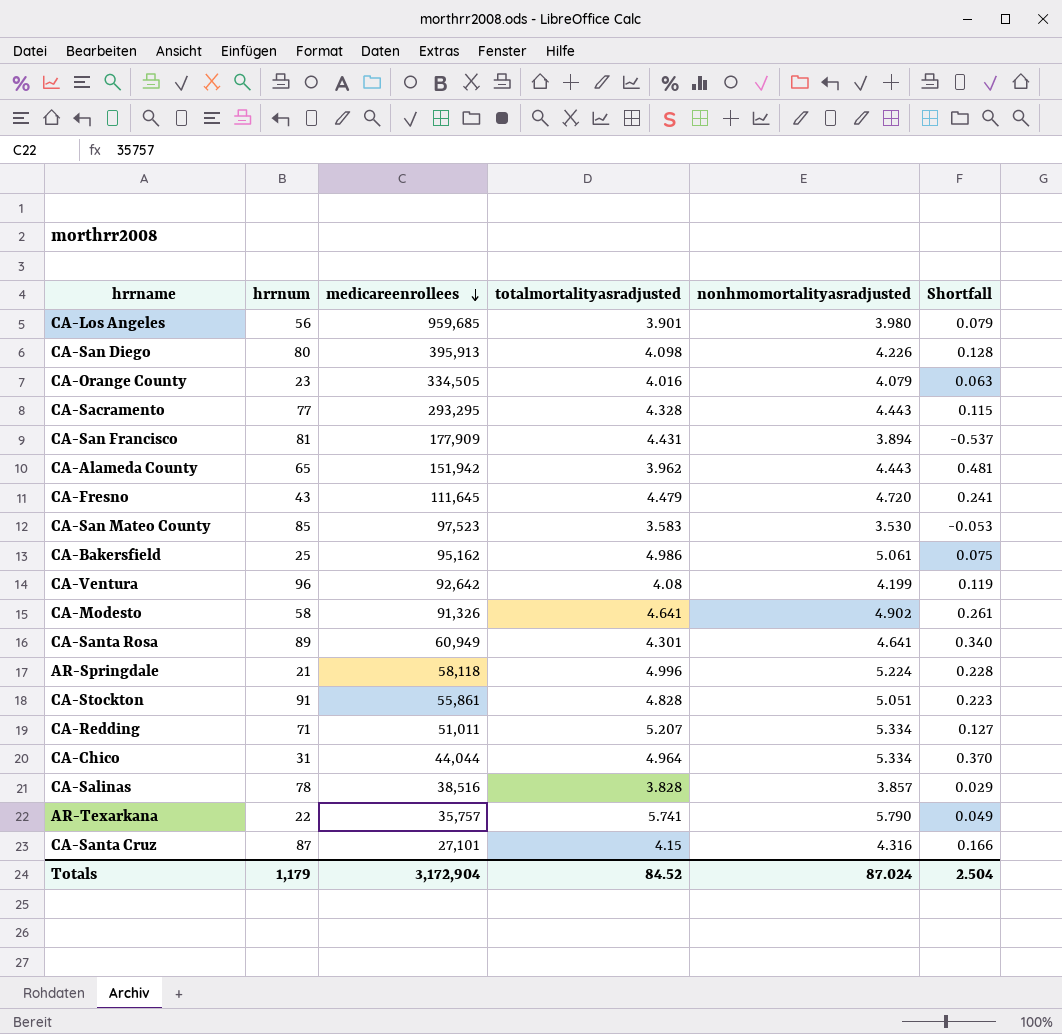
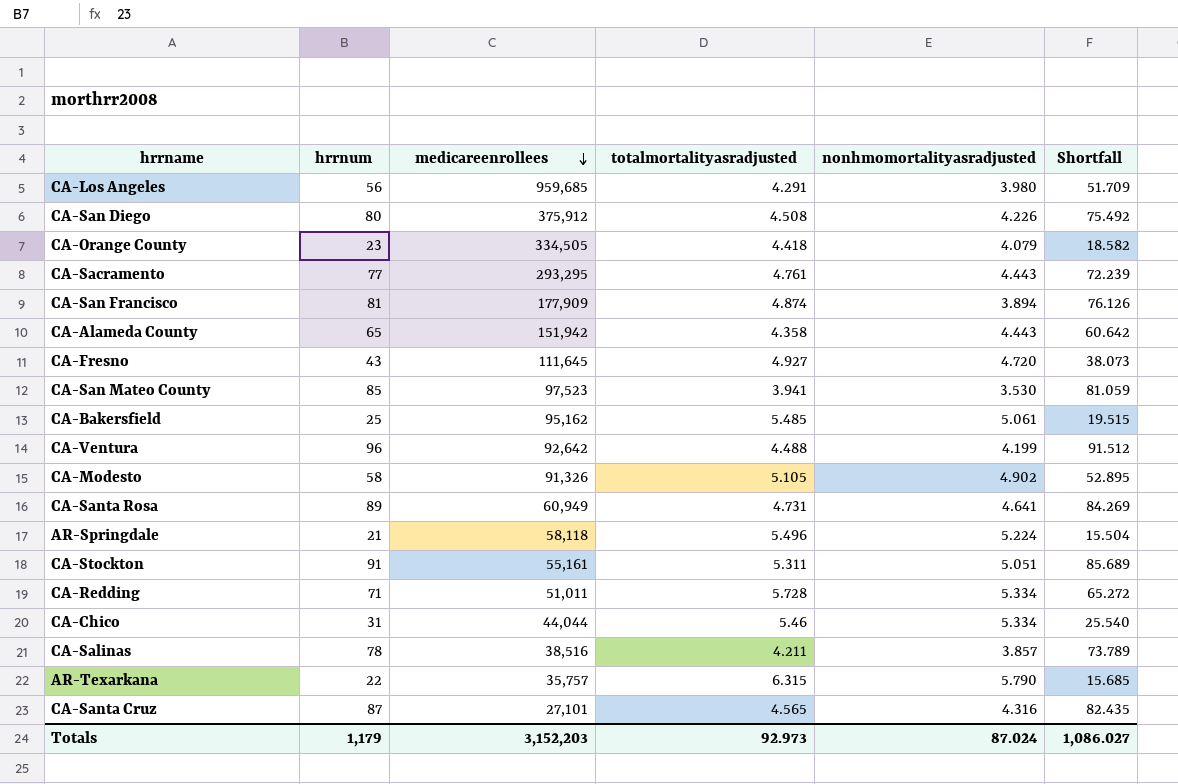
column Shortfall | formula: [nonhmomortalityasradjusted] - [totalmortalityasradjusted] -> [hrrnum] - [totalmortalityasradjusted]
CA-Los Angeles | totalmortalityasradjusted: 3.901 -> 4.291
CA-San Diego | medicareenrollees: 395,913 -> 375,912
CA-San Diego | totalmortalityasradjusted: 4.098 -> 4.508
CA-Orange County | totalmortalityasradjusted: 4.016 -> 4.418
CA-Sacramento | totalmortalityasradjusted: 4.328 -> 4.761
CA-San Francisco | totalmortalityasradjusted: 4.431 -> 4.874
CA-Alameda County | totalmortalityasradjusted: 3.962 -> 4.358
CA-Fresno | totalmortalityasradjusted: 4.479 -> 4.927
CA-San Mateo County | totalmortalityasradjusted: 3.583 -> 3.941
CA-Bakersfield | totalmortalityasradjusted: 4.986 -> 5.485
CA-Ventura | totalmortalityasradjusted: 4.08 -> 4.488
CA-Modesto | totalmortalityasradjusted: 4.641 -> 5.105
CA-Santa Rosa | totalmortalityasradjusted: 4.301 -> 4.731
AR-Springdale | totalmortalityasradjusted: 4.996 -> 5.496
CA-Stockton | medicareenrollees: 55,861 -> 55,161
CA-Stockton | totalmortalityasradjusted: 4.828 -> 5.311
CA-Redding | totalmortalityasradjusted: 5.207 -> 5.728
CA-Chico | totalmortalityasradjusted: 4.964 -> 5.46
CA-Salinas | totalmortalityasradjusted: 3.828 -> 4.211
AR-Texarkana | totalmortalityasradjusted: 5.741 -> 6.315
CA-Santa Cruz | totalmortalityasradjusted: 4.15 -> 4.565
Totals | medicareenrollees: 3,172,904 -> 3,152,203
Totals | totalmortalityasradjusted: 84.52 -> 92.973
Totals | Shortfall: 2.504 -> 1,086.027

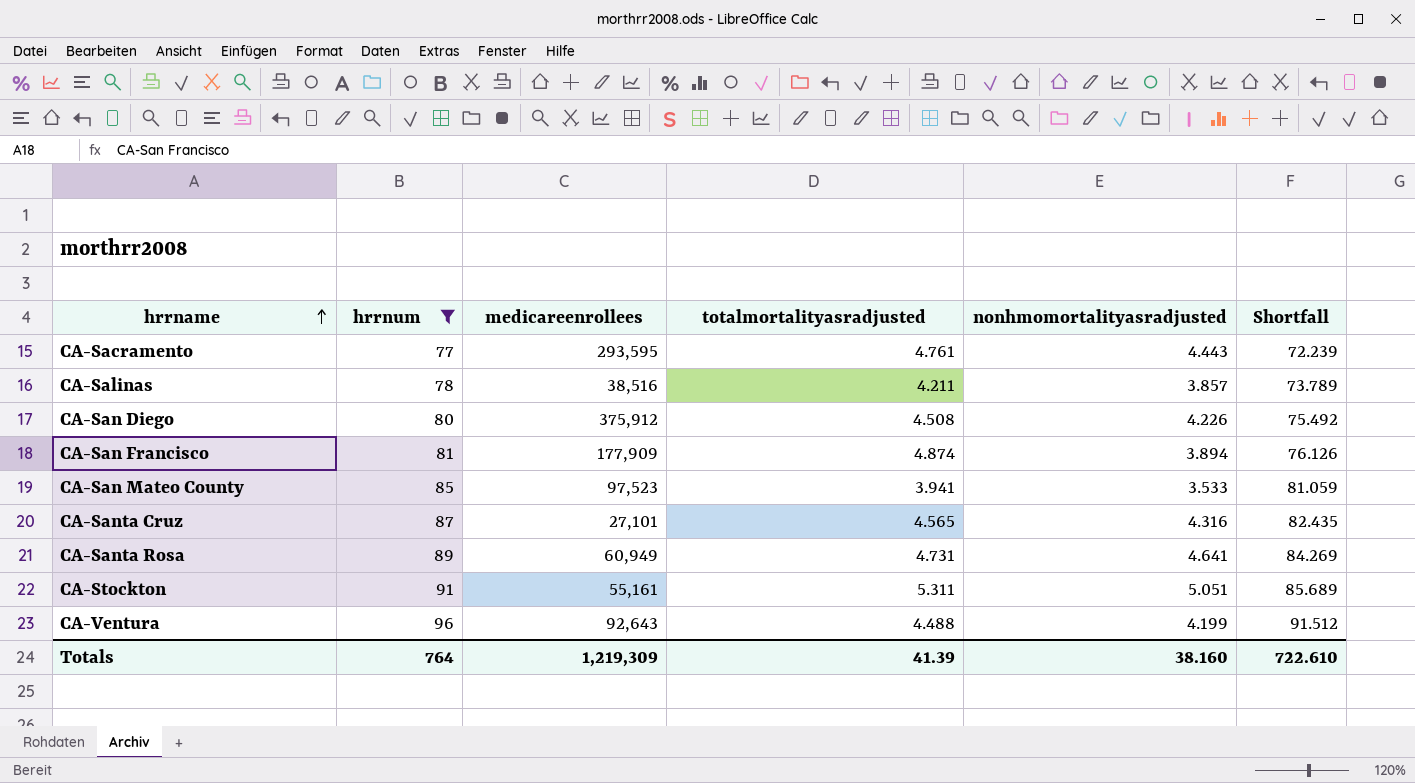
filter: none -> hrrnum >= 77
row order: medicareenrollees descending -> hrrname ascending
CA-Sacramento | medicareenrollees: 293,295 -> 293,595
CA-San Mateo County | nonhmomortalityasradjusted: 3.530 -> 3.533
CA-Ventura | medicareenrollees: 92,642 -> 92,643
Totals | hrrnum: 1,179 -> 764
Totals | medicareenrollees: 3,152,203 -> 1,219,309
Totals | totalmortalityasradjusted: 92.973 -> 41.39
Totals | nonhmomortalityasradjusted: 87.024 -> 38.160
Totals | Shortfall: 1,086.027 -> 722.610

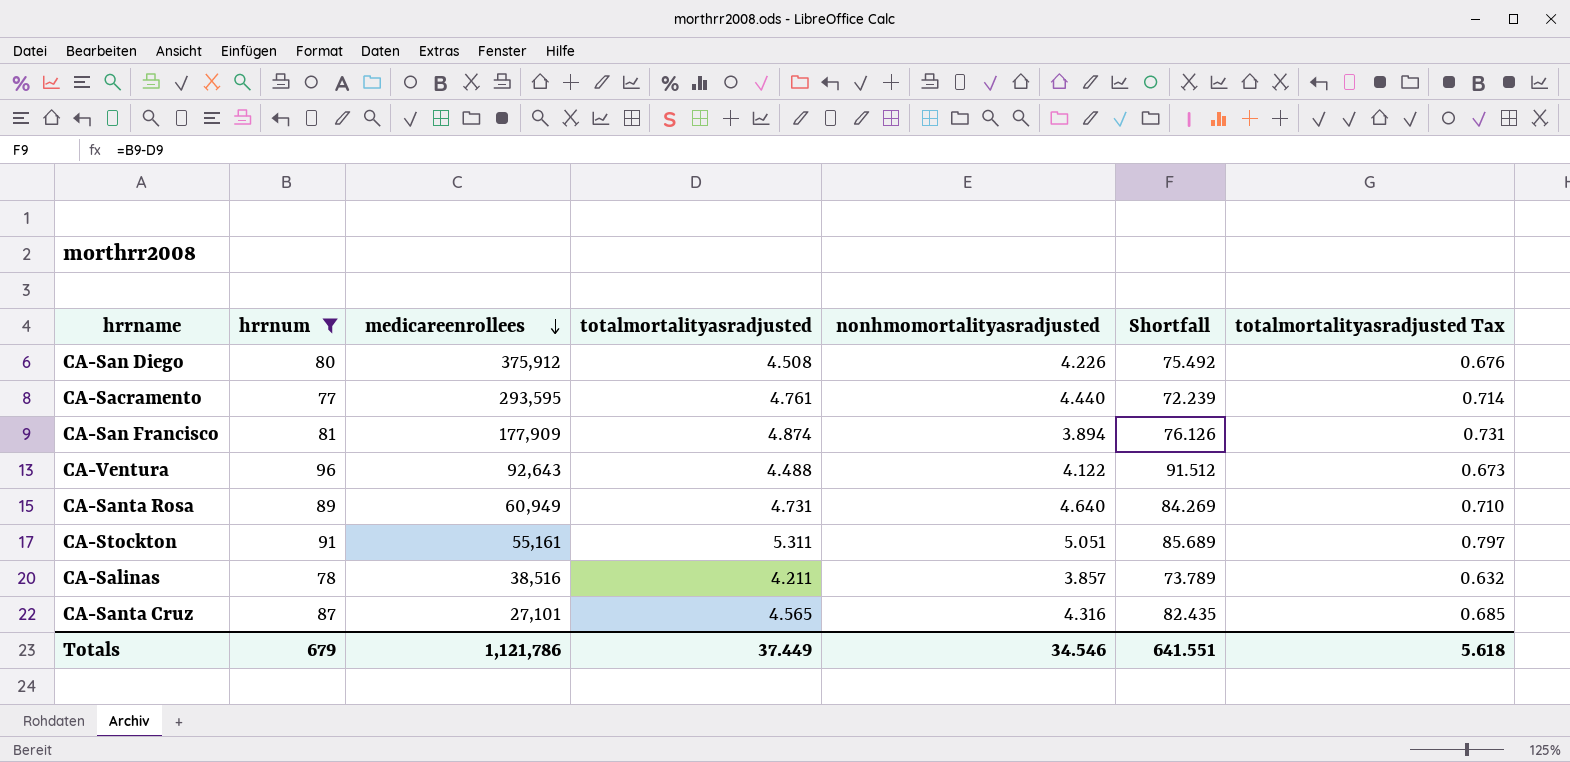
row order: hrrname ascending -> medicareenrollees descending
column totalmortalityasradjusted Tax | formula: none -> [totalmortalityasradjusted] * 0.15
row CA-San Mateo County: 85 | 97,523 | 3.941 | 3.533 | 81.059 -> none
CA-Sacramento | nonhmomortalityasradjusted: 4.443 -> 4.440
CA-Ventura | nonhmomortalityasradjusted: 4.199 -> 4.122
CA-Santa Rosa | nonhmomortalityasradjusted: 4.641 -> 4.640
Totals | hrrnum: 764 -> 679
Totals | medicareenrollees: 1,219,309 -> 1,121,786
Totals | totalmortalityasradjusted: 41.39 -> 37.449
Totals | nonhmomortalityasradjusted: 38.160 -> 34.546
Totals | Shortfall: 722.610 -> 641.551

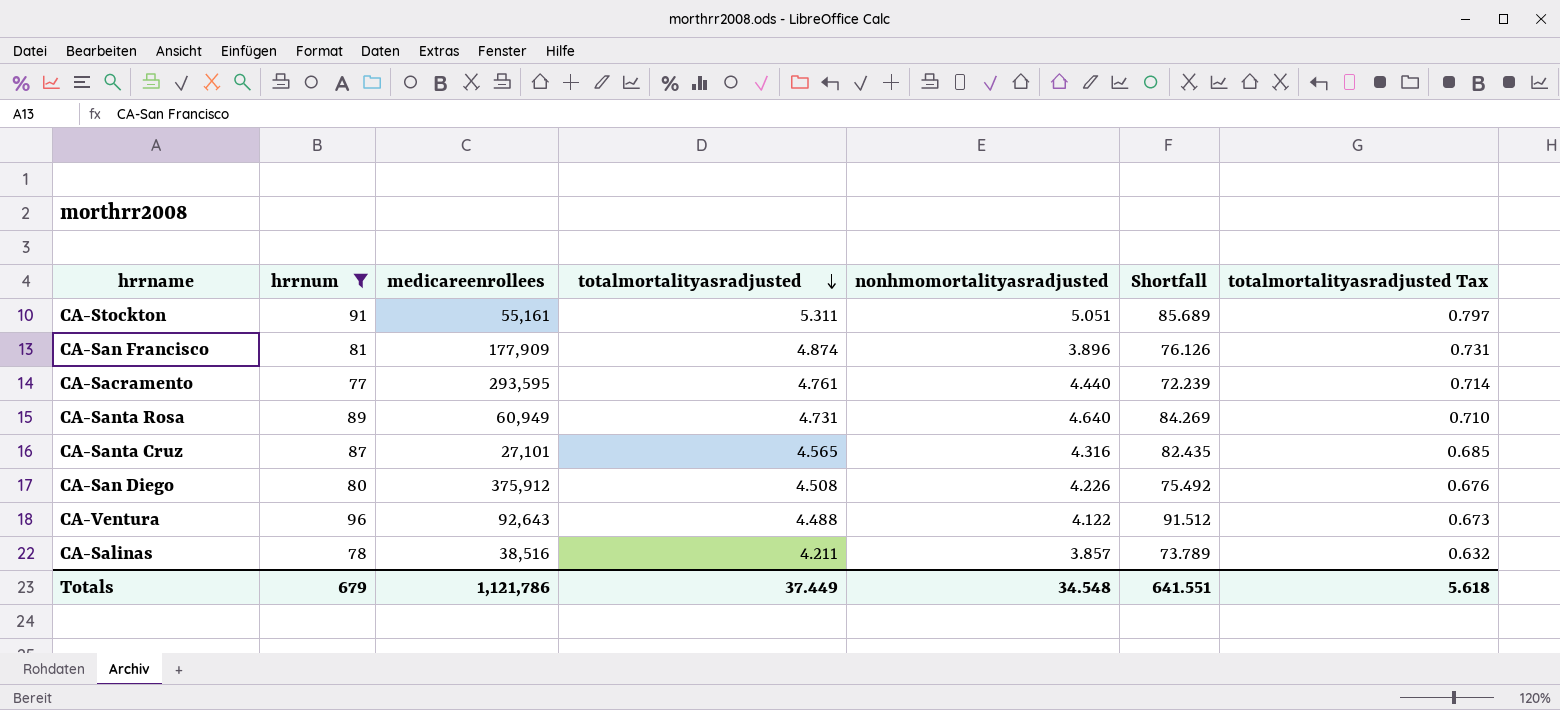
row order: medicareenrollees descending -> totalmortalityasradjusted descending
CA-San Francisco | nonhmomortalityasradjusted: 3.894 -> 3.896
Totals | nonhmomortalityasradjusted: 34.546 -> 34.548

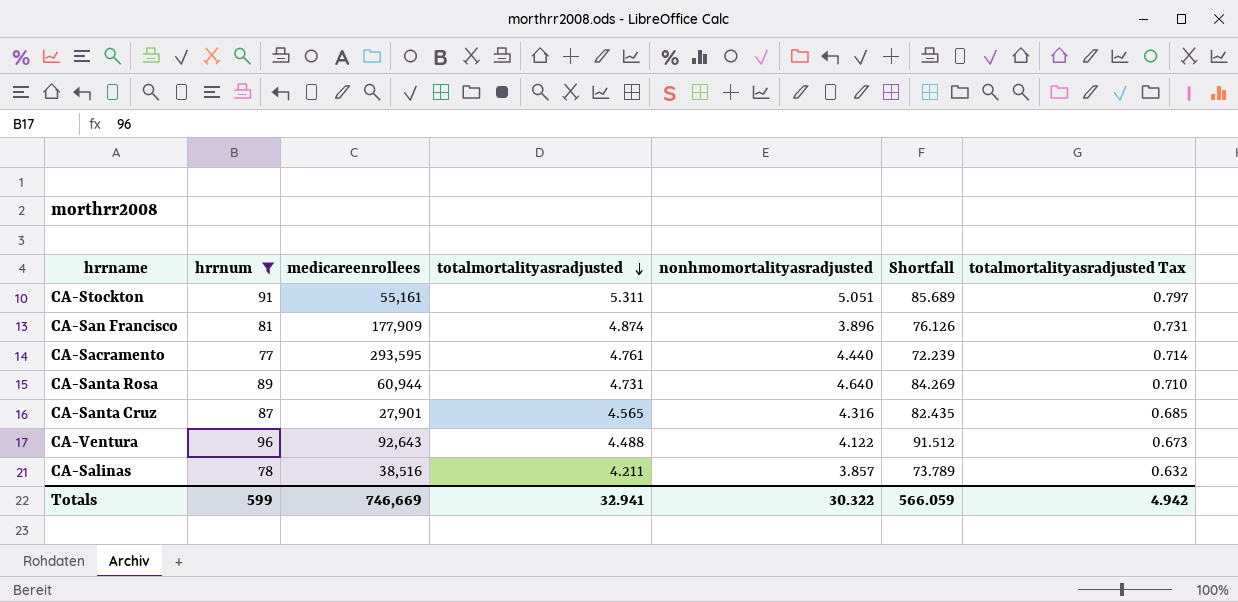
row CA-San Diego: 80 | 375,912 | 4.508 | 4.226 | 75.492 | 0.676 -> none
CA-Santa Rosa | medicareenrollees: 60,949 -> 60,944
CA-Santa Cruz | medicareenrollees: 27,101 -> 27,901
Totals | hrrnum: 679 -> 599
Totals | medicareenrollees: 1,121,786 -> 746,669
Totals | totalmortalityasradjusted: 37.449 -> 32.941
Totals | nonhmomortalityasradjusted: 34.548 -> 30.322
Totals | Shortfall: 641.551 -> 566.059
Totals | totalmortalityasradjusted Tax: 5.618 -> 4.942

